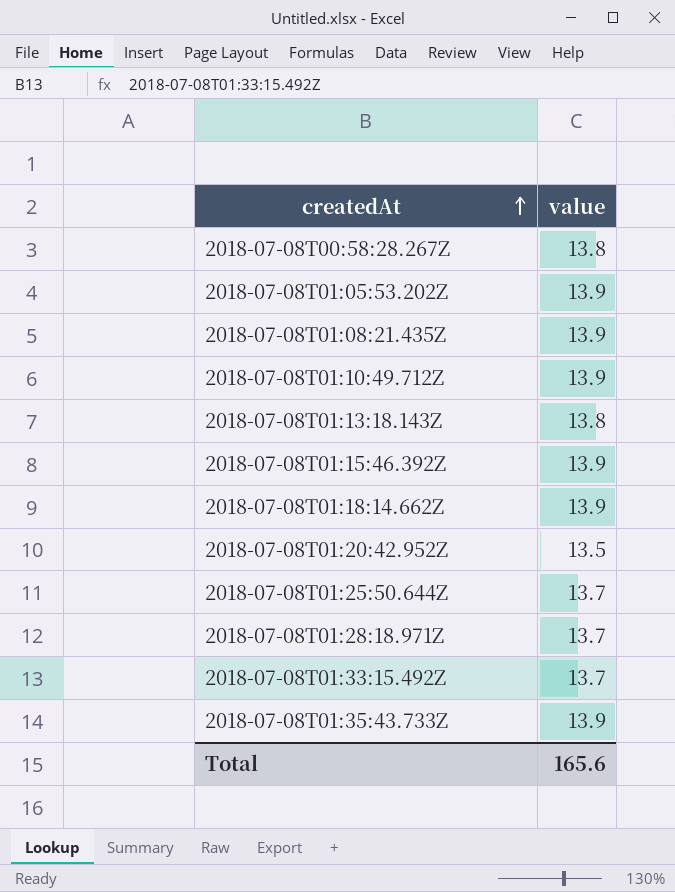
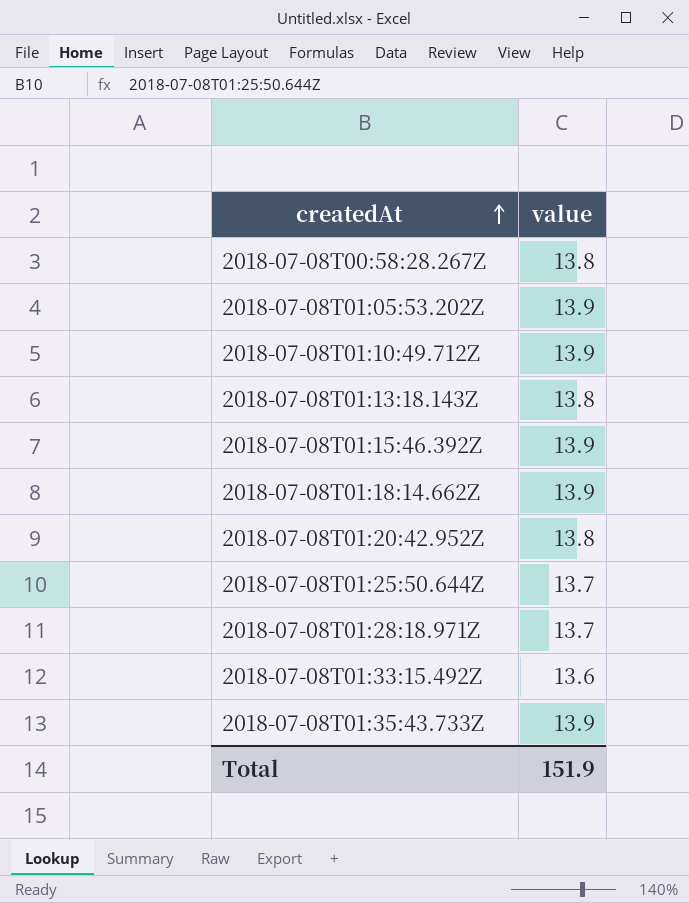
row 2018-07-08T01:08:21.435Z: 13.9 -> none
2018-07-08T01:20:42.952Z | value: 13.5 -> 13.8
2018-07-08T01:33:15.492Z | value: 13.7 -> 13.6
Total | value: 165.6 -> 151.9

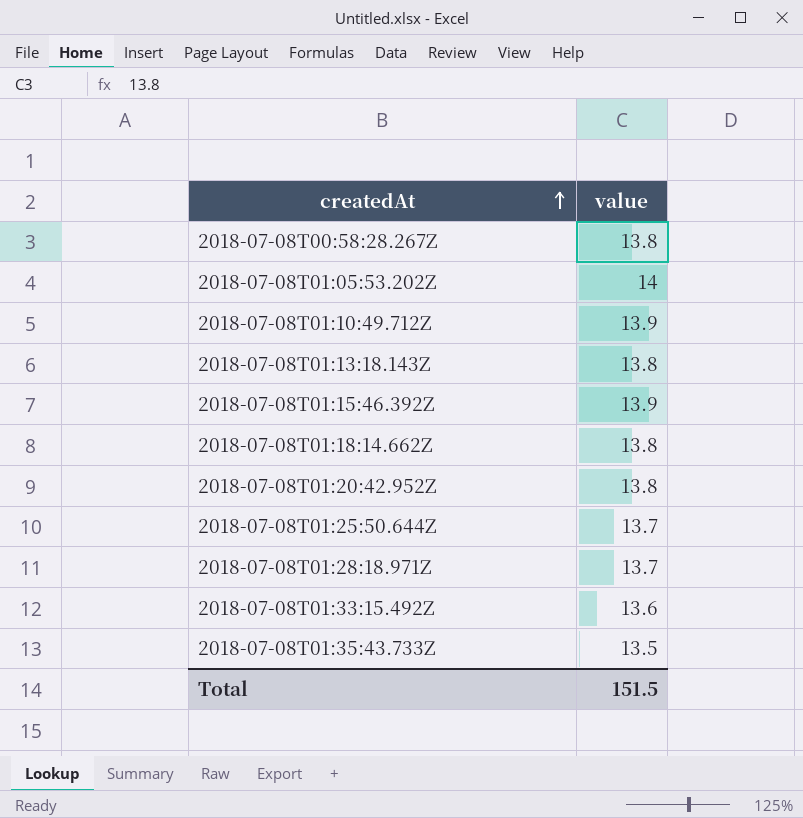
2018-07-08T01:05:53.202Z | value: 13.9 -> 14
2018-07-08T01:18:14.662Z | value: 13.9 -> 13.8
2018-07-08T01:35:43.733Z | value: 13.9 -> 13.5
Total | value: 151.9 -> 151.5

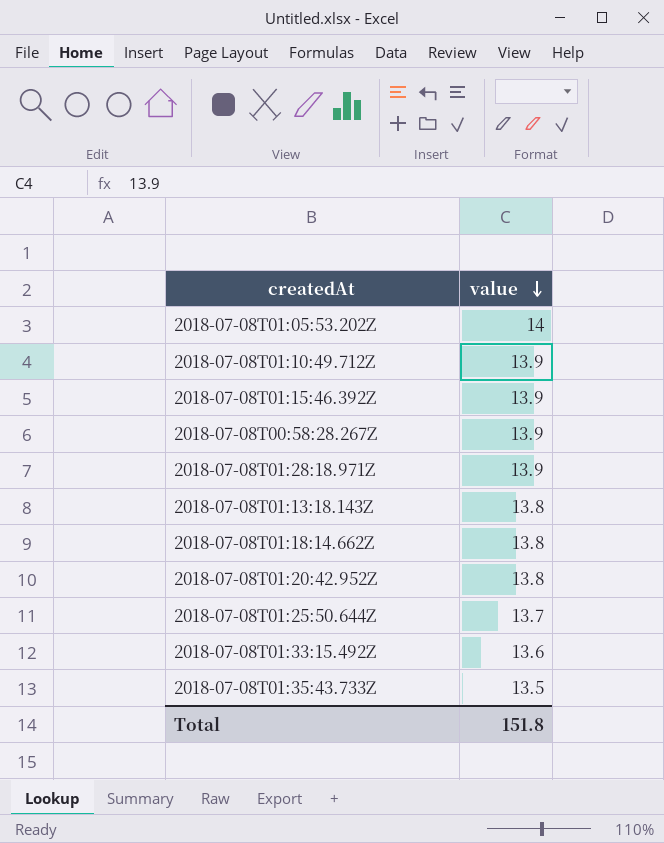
row order: createdAt ascending -> value descending
2018-07-08T00:58:28.267Z | value: 13.8 -> 13.9
2018-07-08T01:28:18.971Z | value: 13.7 -> 13.9
Total | value: 151.5 -> 151.8

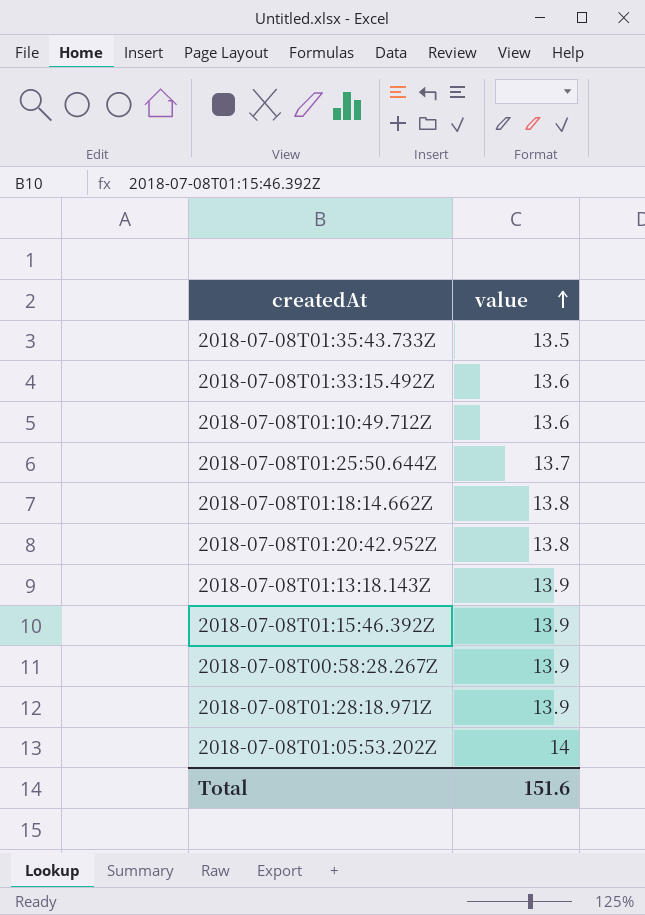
row order: value descending -> value ascending
2018-07-08T01:10:49.712Z | value: 13.9 -> 13.6
2018-07-08T01:13:18.143Z | value: 13.8 -> 13.9
Total | value: 151.8 -> 151.6

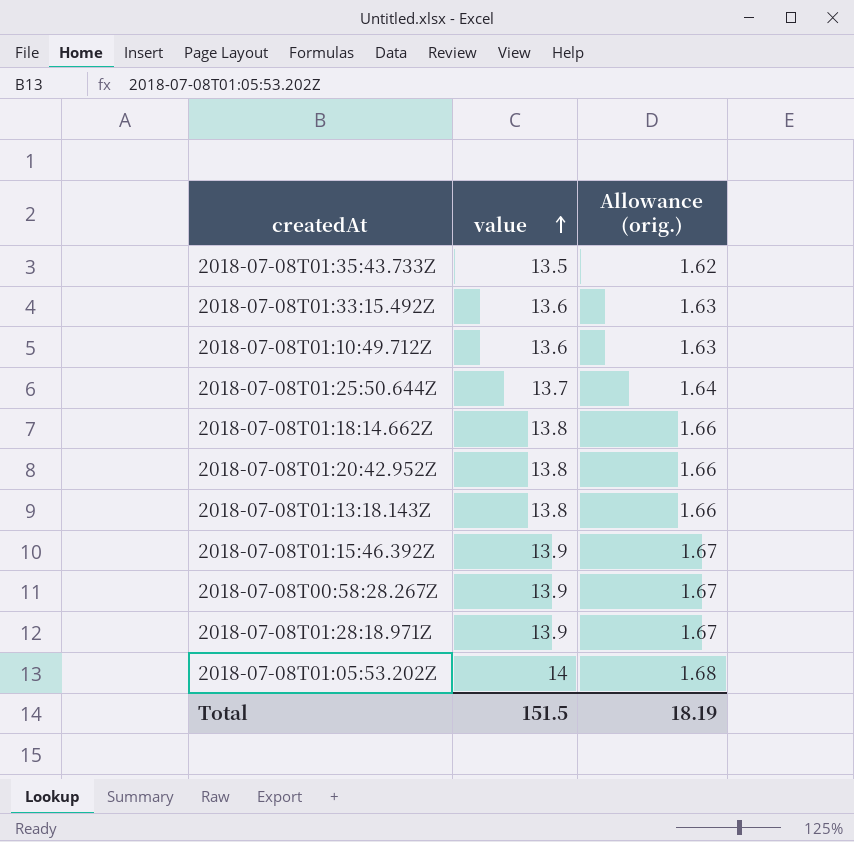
column Allowance (orig.) | formula: none -> [value] * 0.12
2018-07-08T01:13:18.143Z | value: 13.9 -> 13.8
Total | value: 151.6 -> 151.5

